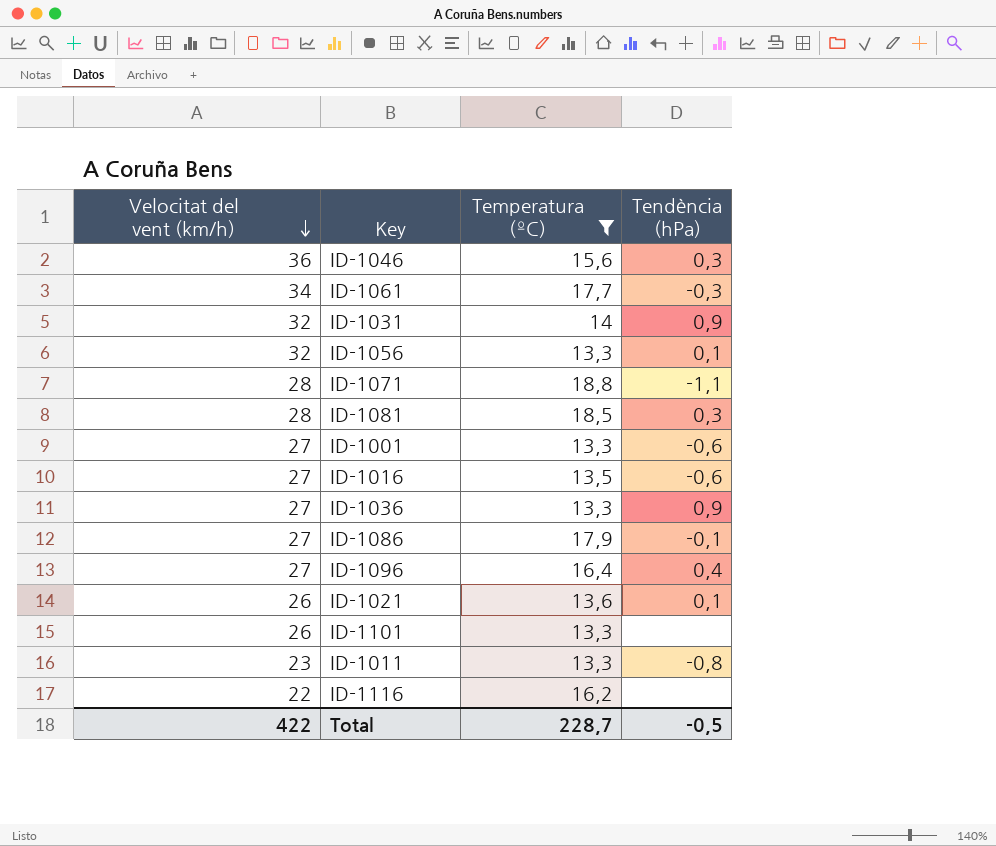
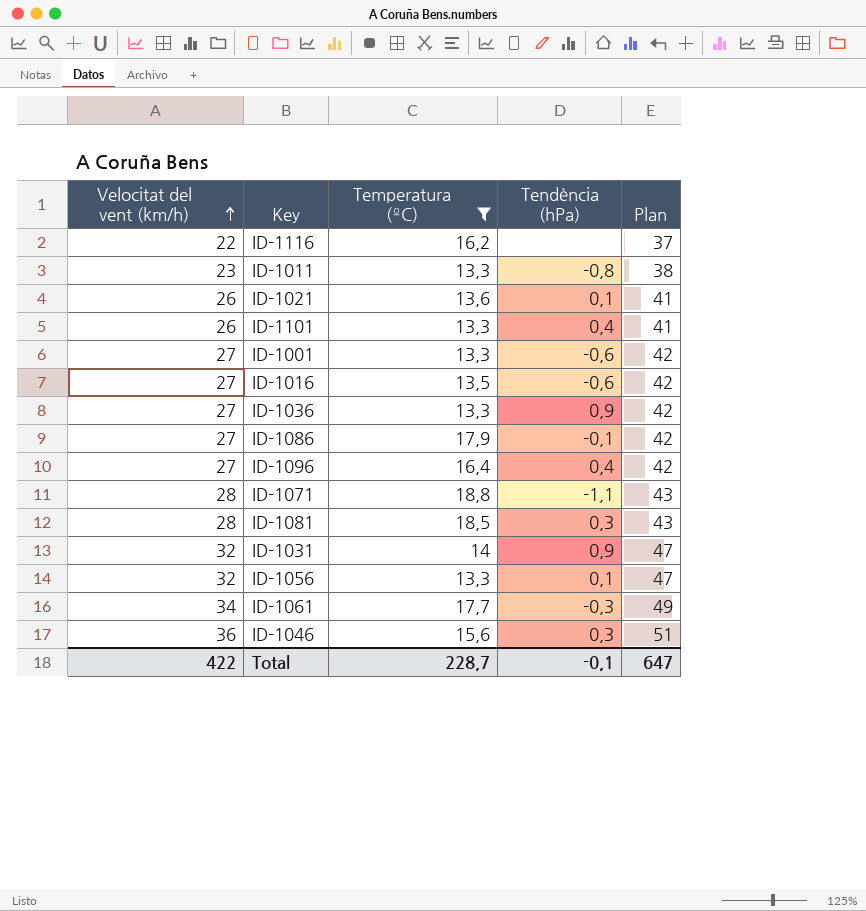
row order: Velocitat del vent (km/h) descending -> Velocitat del vent (km/h) ascending
column Plan | formula: none -> [Velocitat del vent (km/h)] + 15
ID-1101 | Tendència (hPa): none -> 0,4
Total | Tendència (hPa): -0,5 -> -0,1

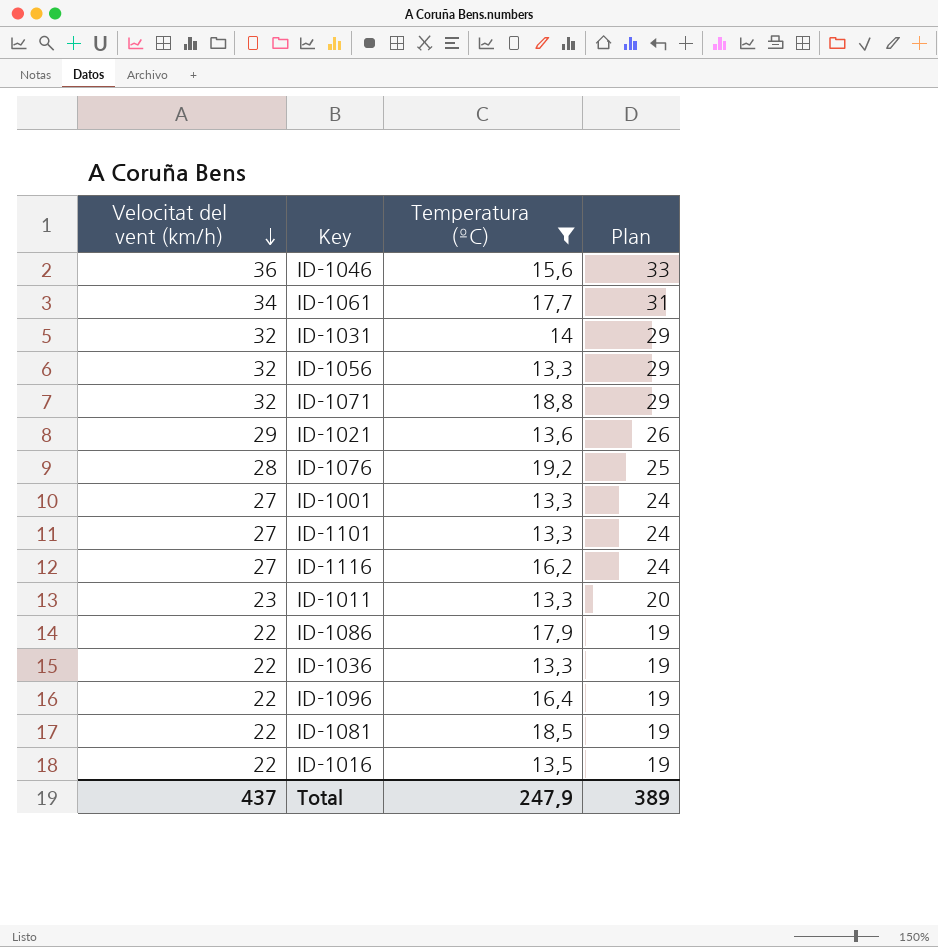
row order: Velocitat del vent (km/h) ascending -> Velocitat del vent (km/h) descending
column Tendència (hPa) | position: 4 -> none
column Plan | formula: [Velocitat del vent (km/h)] + 15 -> [Velocitat del vent (km/h)] - 3
ID-1071 | Velocitat del vent (km/h): 28 -> 32
ID-1021 | Velocitat del vent (km/h): 26 -> 29
row ID-1076: none -> 28 | 19,2 | 25
ID-1101 | Velocitat del vent (km/h): 26 -> 27
ID-1116 | Velocitat del vent (km/h): 22 -> 27
ID-1086 | Velocitat del vent (km/h): 27 -> 22
ID-1036 | Velocitat del vent (km/h): 27 -> 22
ID-1096 | Velocitat del vent (km/h): 27 -> 22
ID-1081 | Velocitat del vent (km/h): 28 -> 22
ID-1016 | Velocitat del vent (km/h): 27 -> 22
Total | Velocitat del vent (km/h): 422 -> 437
Total | Temperatura (ºC): 228,7 -> 247,9
Total | Plan: 647 -> 389

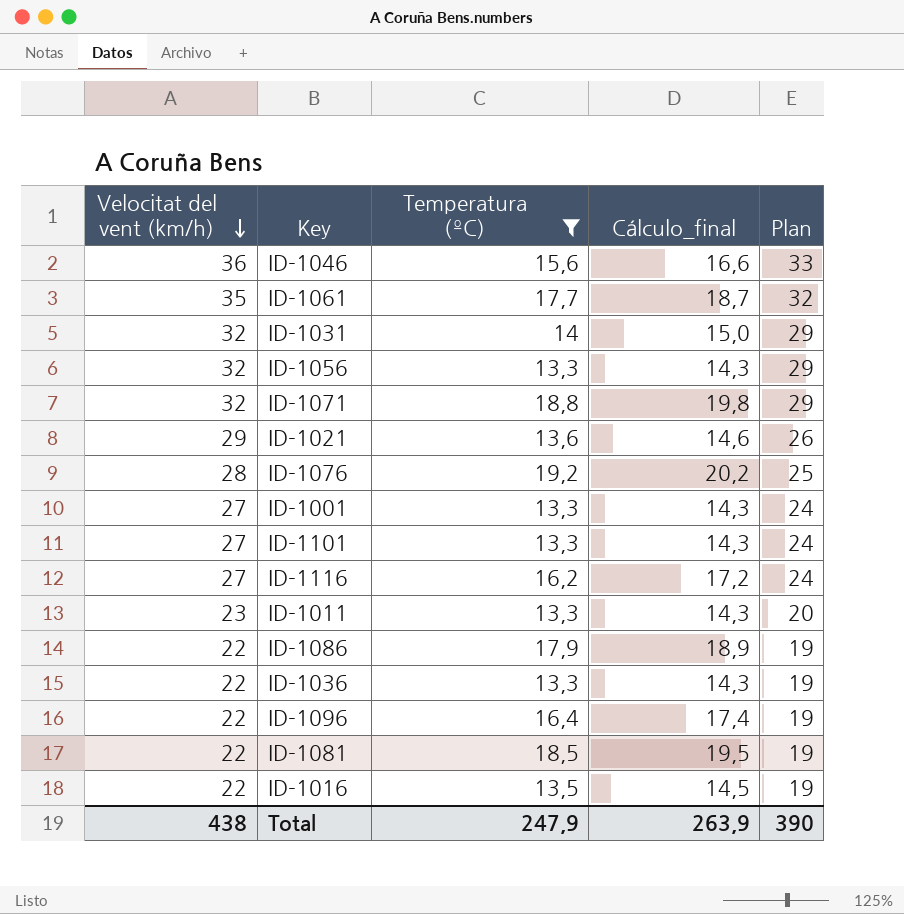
column Cálculo_final | formula: none -> [Temperatura (ºC)] + 1
ID-1061 | Velocitat del vent (km/h): 34 -> 35
ID-1061 | Plan: 31 -> 32
Total | Velocitat del vent (km/h): 437 -> 438
Total | Plan: 389 -> 390

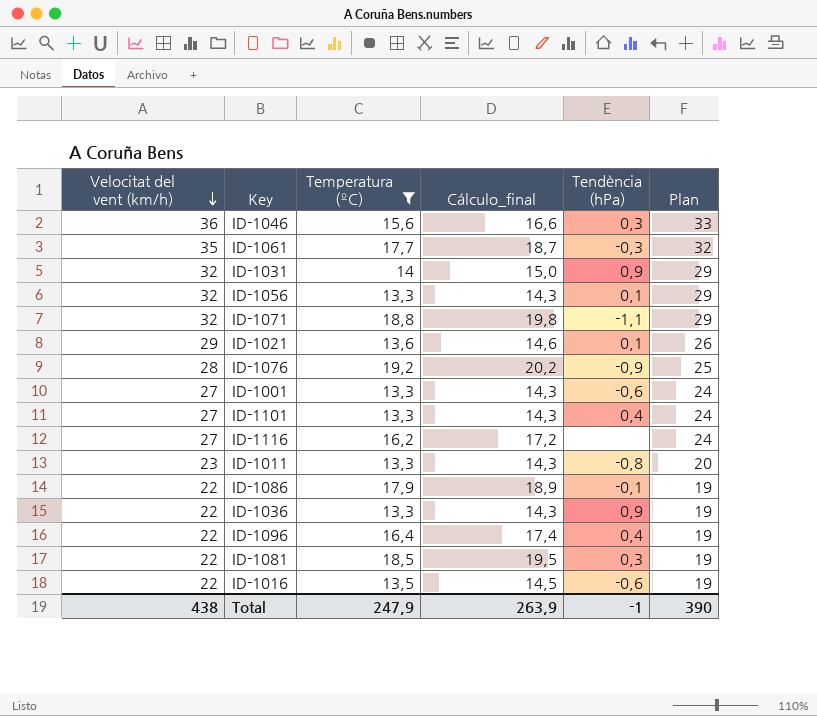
column Tendència (hPa) | position: none -> 5

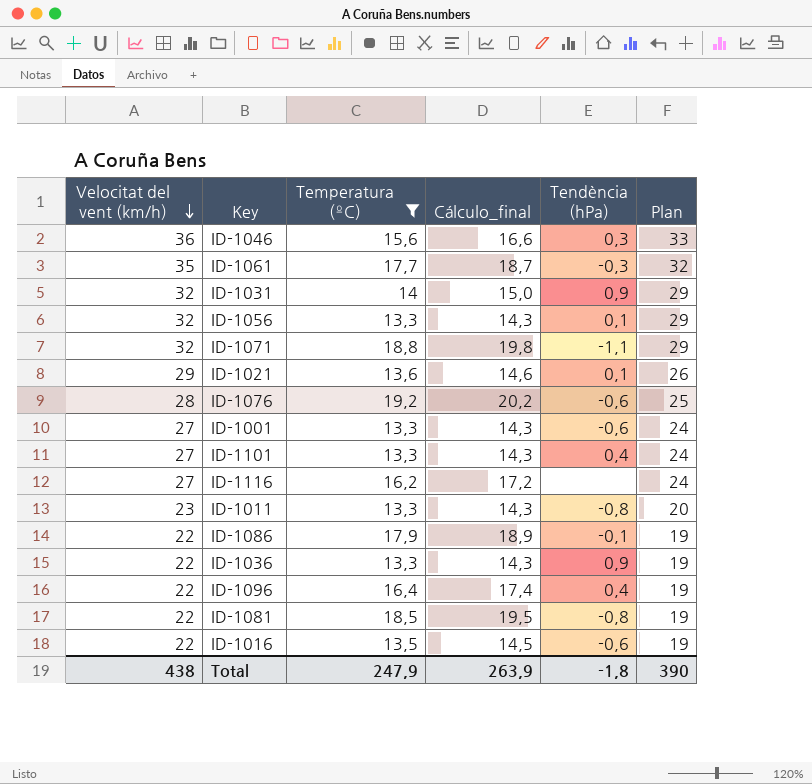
ID-1076 | Tendència (hPa): -0,9 -> -0,6
ID-1081 | Tendència (hPa): 0,3 -> -0,8
Total | Tendència (hPa): -1 -> -1,8

